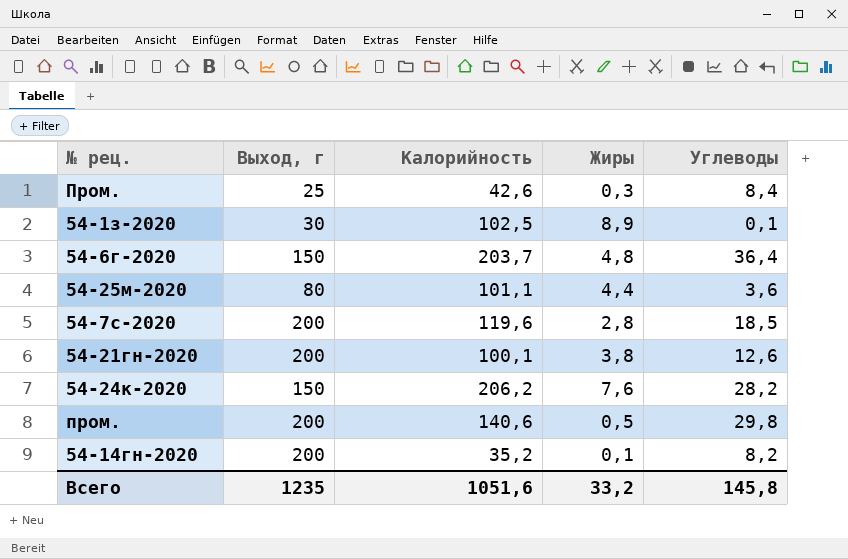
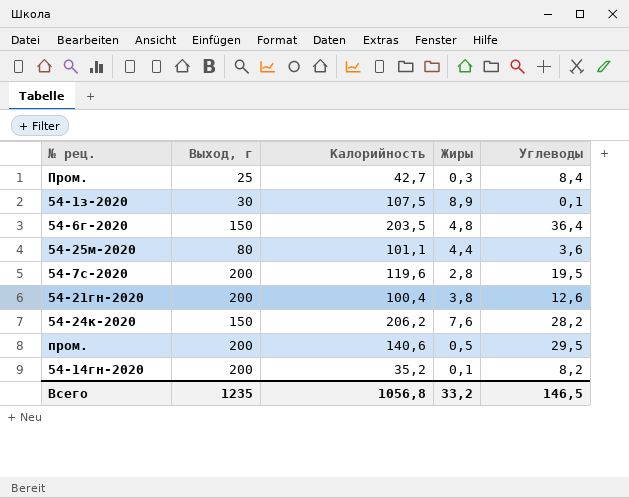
Пром. | Калорийность: 42,6 -> 42,7
54-1з-2020 | Калорийность: 102,5 -> 107,5
54-6г-2020 | Калорийность: 203,7 -> 203,5
54-7с-2020 | Углеводы: 18,5 -> 19,5
54-21гн-2020 | Калорийность: 100,1 -> 100,4
пром. | Углеводы: 29,8 -> 29,5
Всего | Калорийность: 1051,6 -> 1056,8
Всего | Углеводы: 145,8 -> 146,5

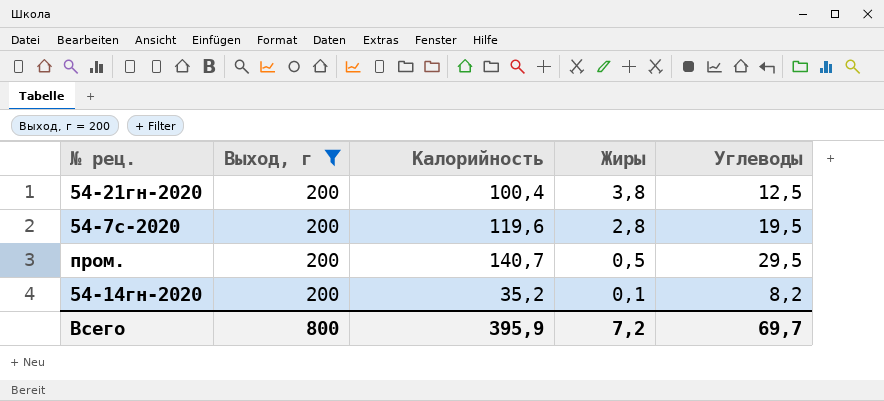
filter: none -> Выход, г = 200
row order: none -> Жиры descending
54-21гн-2020 | Углеводы: 12,6 -> 12,5
пром. | Калорийность: 140,6 -> 140,7
Всего | Выход, г: 1235 -> 800
Всего | Калорийность: 1056,8 -> 395,9
Всего | Жиры: 33,2 -> 7,2
Всего | Углеводы: 146,5 -> 69,7

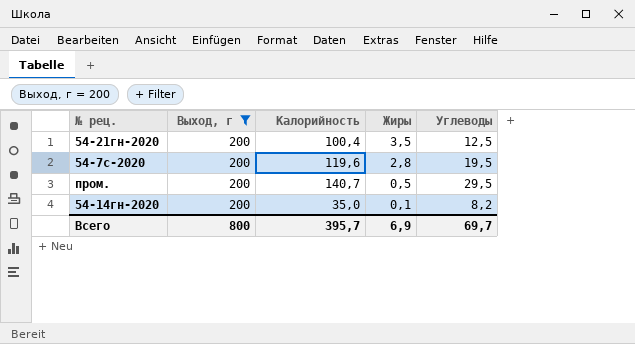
54-21гн-2020 | Жиры: 3,8 -> 3,5
54-14гн-2020 | Калорийность: 35,2 -> 35,0
Всего | Калорийность: 395,9 -> 395,7
Всего | Жиры: 7,2 -> 6,9

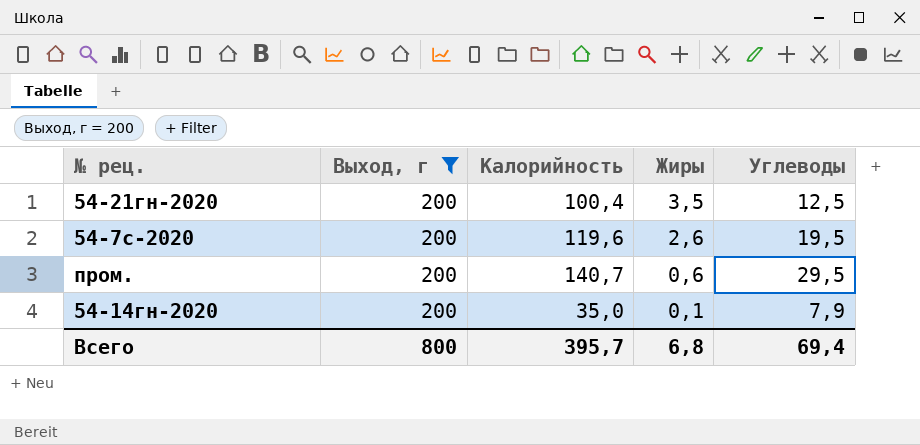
54-7с-2020 | Жиры: 2,8 -> 2,6
пром. | Жиры: 0,5 -> 0,6
54-14гн-2020 | Углеводы: 8,2 -> 7,9
Всего | Жиры: 6,9 -> 6,8
Всего | Углеводы: 69,7 -> 69,4

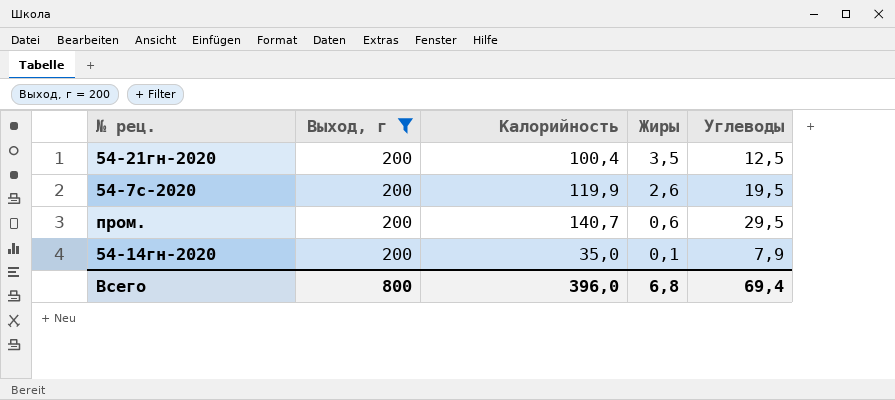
54-7с-2020 | Калорийность: 119,6 -> 119,9
Всего | Калорийность: 395,7 -> 396,0

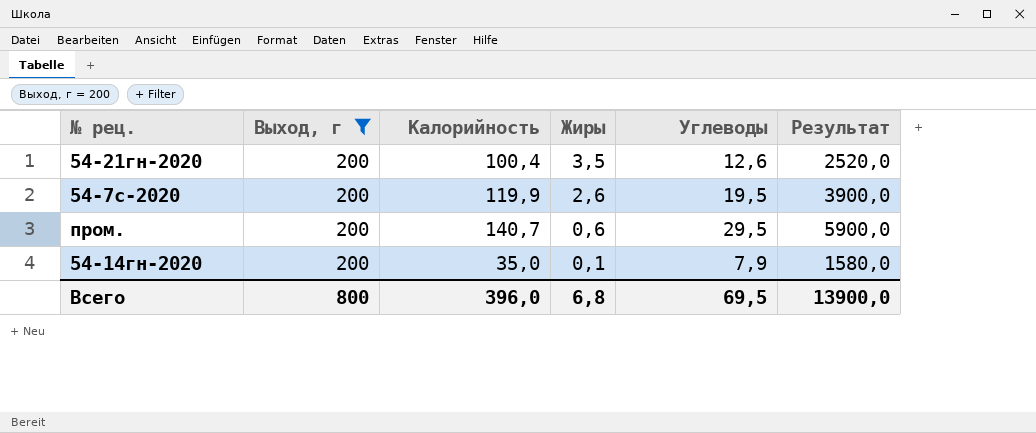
column Результат | formula: none -> [Выход, г] * [Углеводы]
54-21гн-2020 | Углеводы: 12,5 -> 12,6
Всего | Углеводы: 69,4 -> 69,5

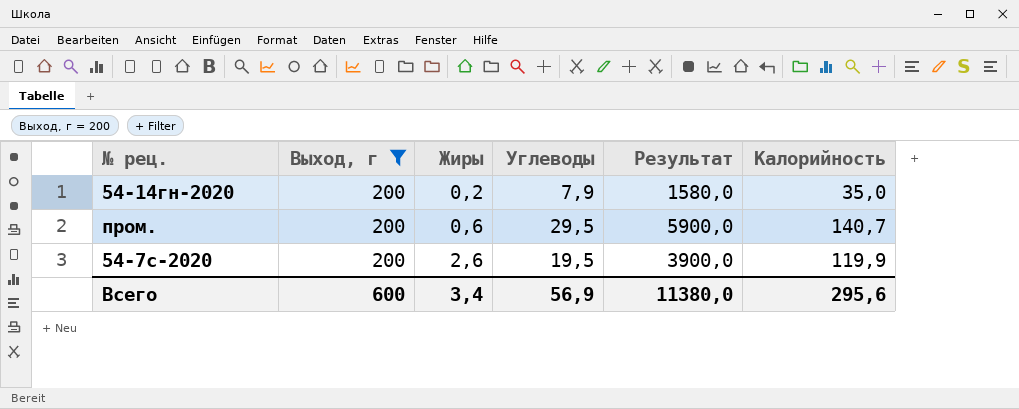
row order: Жиры descending -> Жиры ascending
column Калорийность | position: 3 -> 6
row 54-21гн-2020: 200 | 100,4 | 3,5 | 12,6 | 2520,0 -> none
54-14гн-2020 | Жиры: 0,1 -> 0,2
Всего | Выход, г: 800 -> 600
Всего | Жиры: 6,8 -> 3,4
Всего | Углеводы: 69,5 -> 56,9
Всего | Результат: 13900,0 -> 11380,0
Всего | Калорийность: 396,0 -> 295,6

